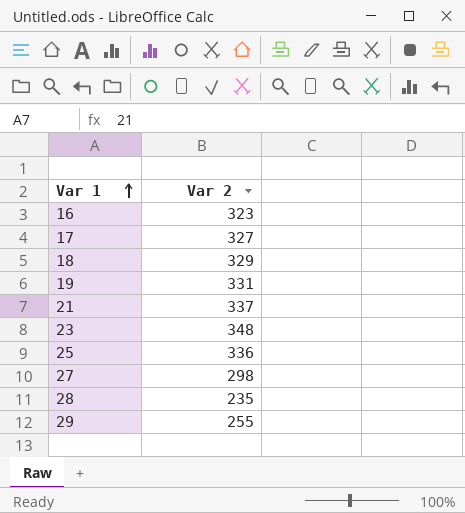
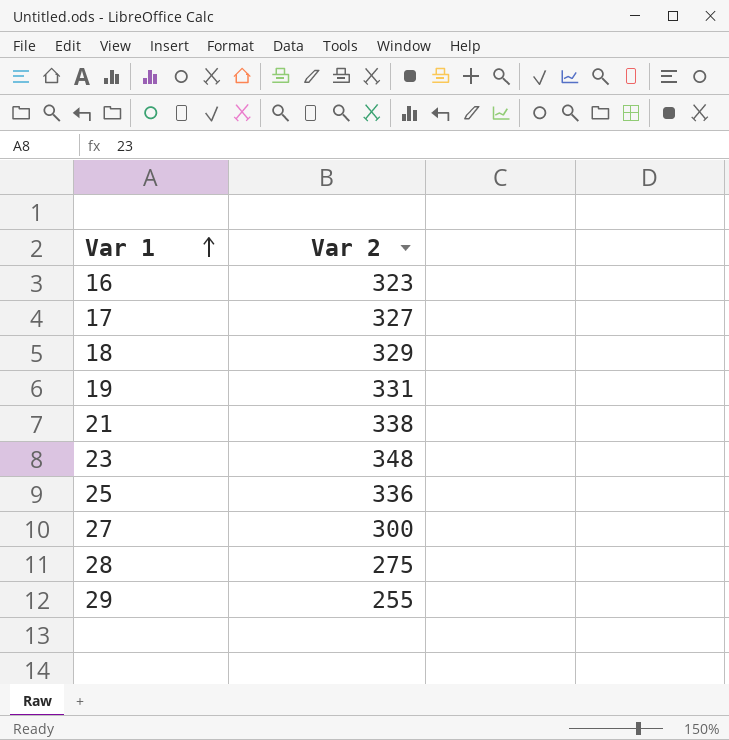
21 | Var 2: 337 -> 338
27 | Var 2: 298 -> 300
28 | Var 2: 235 -> 275

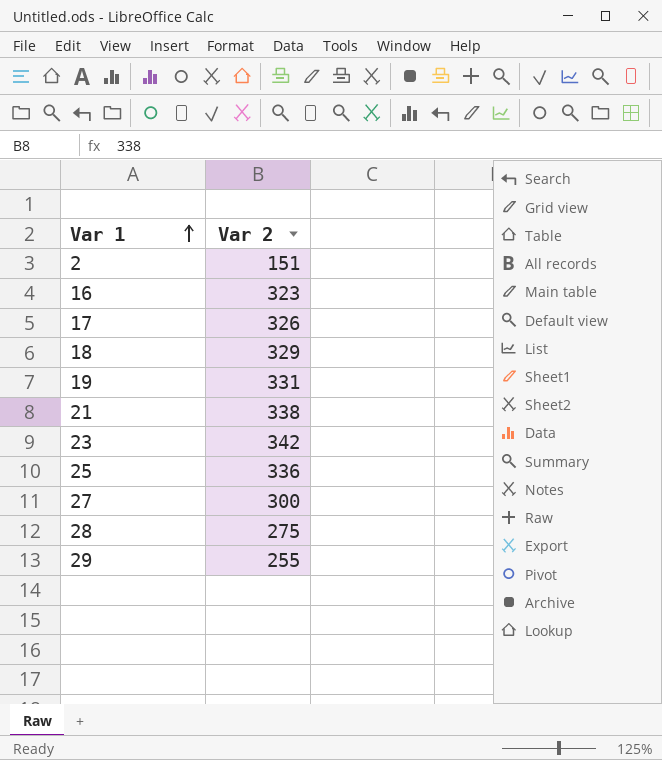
row 2: none -> 151
17 | Var 2: 327 -> 326
23 | Var 2: 348 -> 342

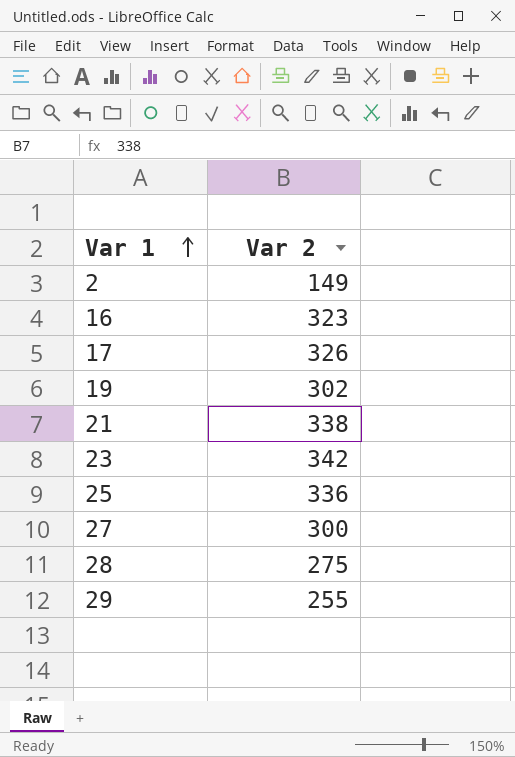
row 18: 329 -> none
2 | Var 2: 151 -> 149
19 | Var 2: 331 -> 302

